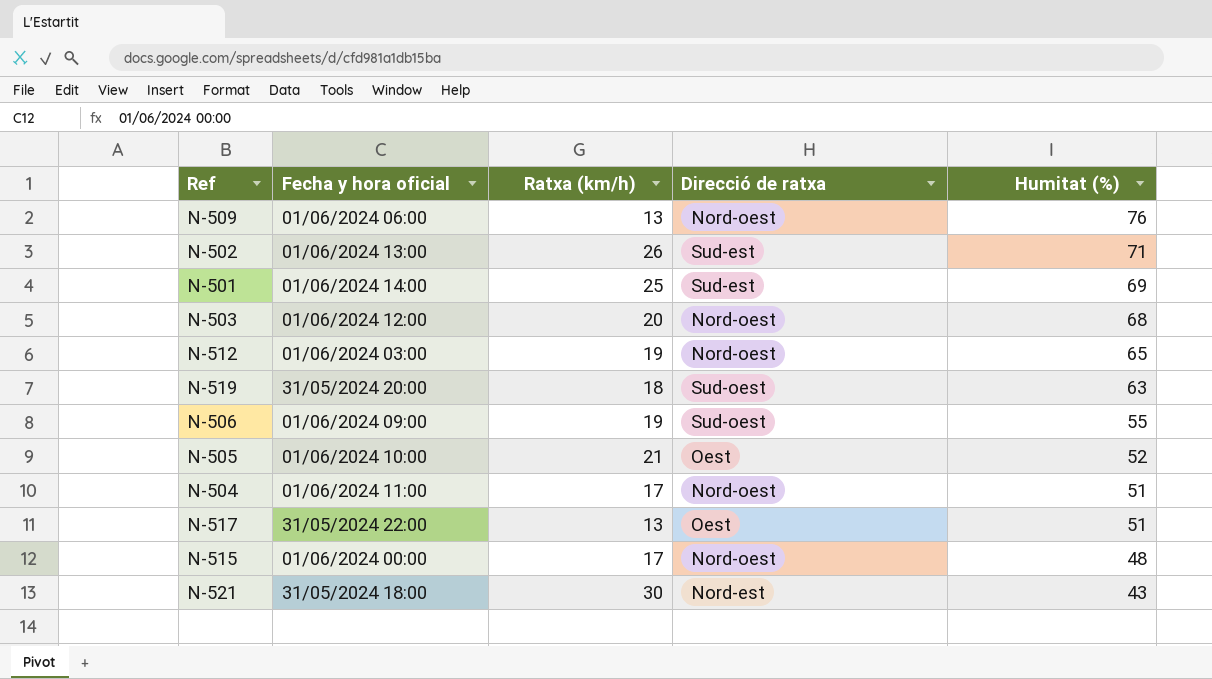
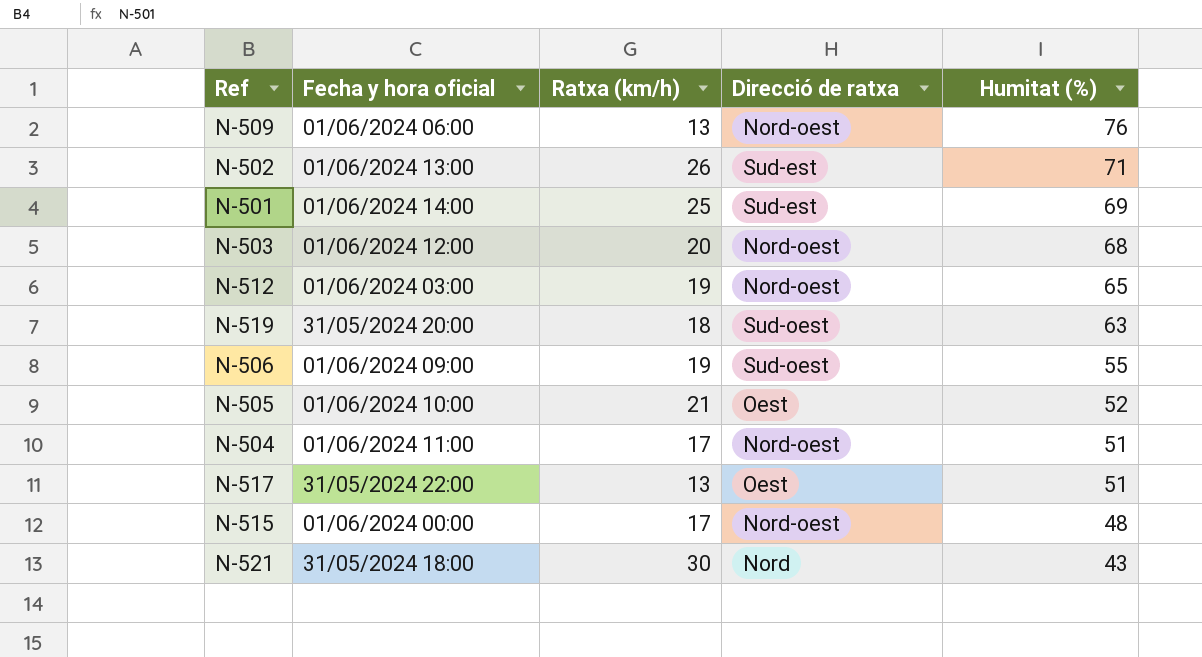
N-521 | Direcció de ratxa: Nord-est -> Nord

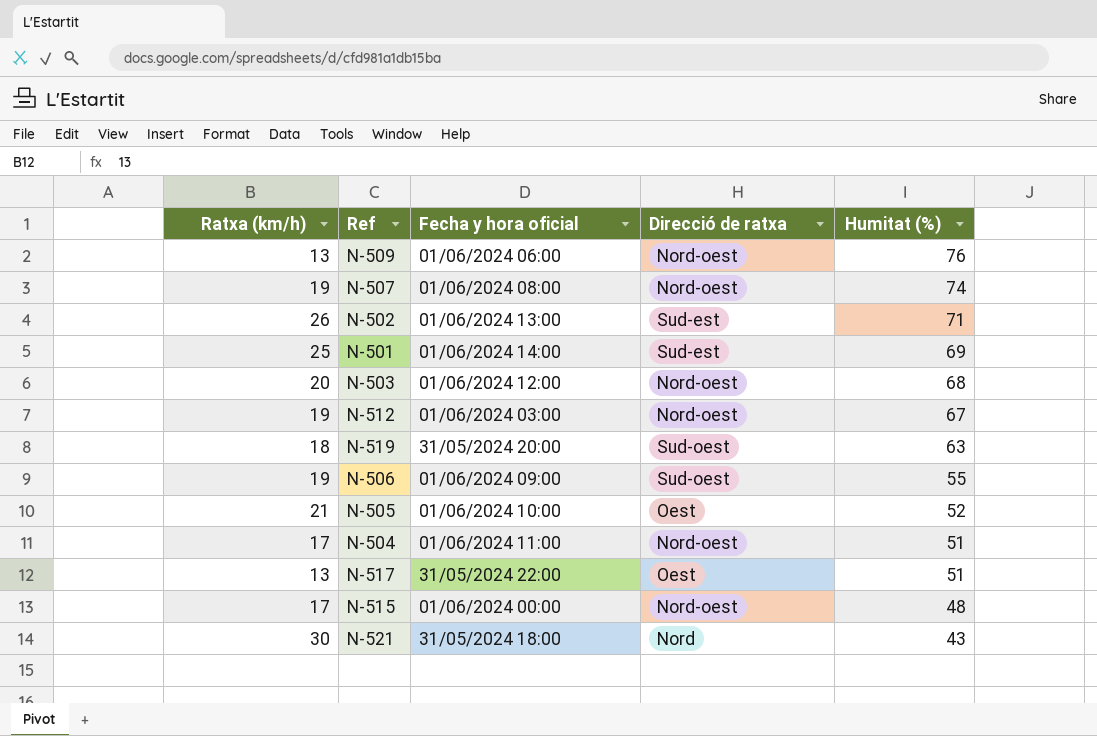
column Ratxa (km/h) | position: 3 -> 1
row N-507: none -> 19 | 01/06/2024 08:00 | Nord-oest | 74
N-512 | Humitat (%): 65 -> 67

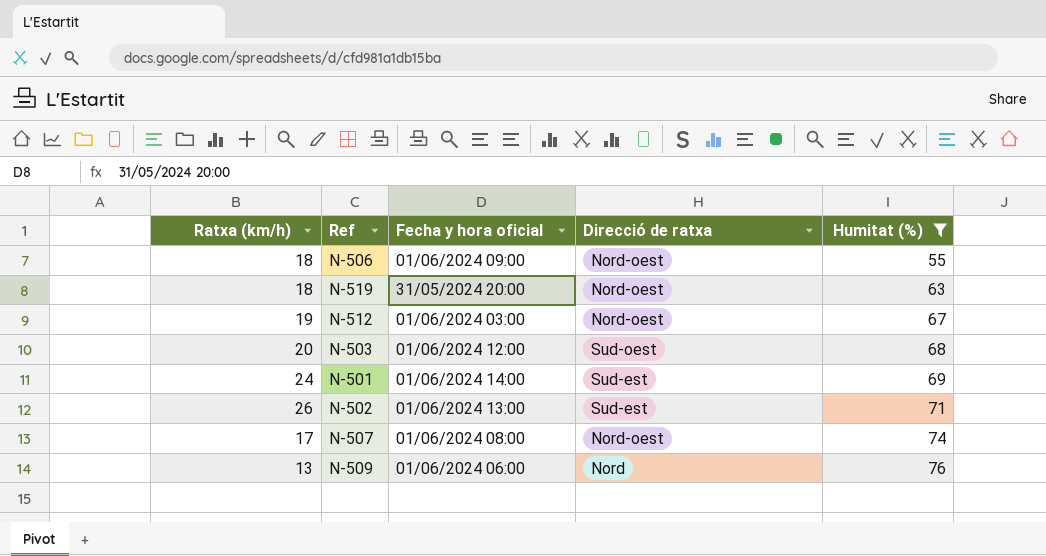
filter: none -> Humitat (%) >= 55
row order: Humitat (%) descending -> Humitat (%) ascending
N-506 | Ratxa (km/h): 19 -> 18
N-506 | Direcció de ratxa: Sud-oest -> Nord-oest
N-519 | Direcció de ratxa: Sud-oest -> Nord-oest
N-503 | Direcció de ratxa: Nord-oest -> Sud-oest
N-501 | Ratxa (km/h): 25 -> 24
N-507 | Ratxa (km/h): 19 -> 17
N-509 | Direcció de ratxa: Nord-oest -> Nord

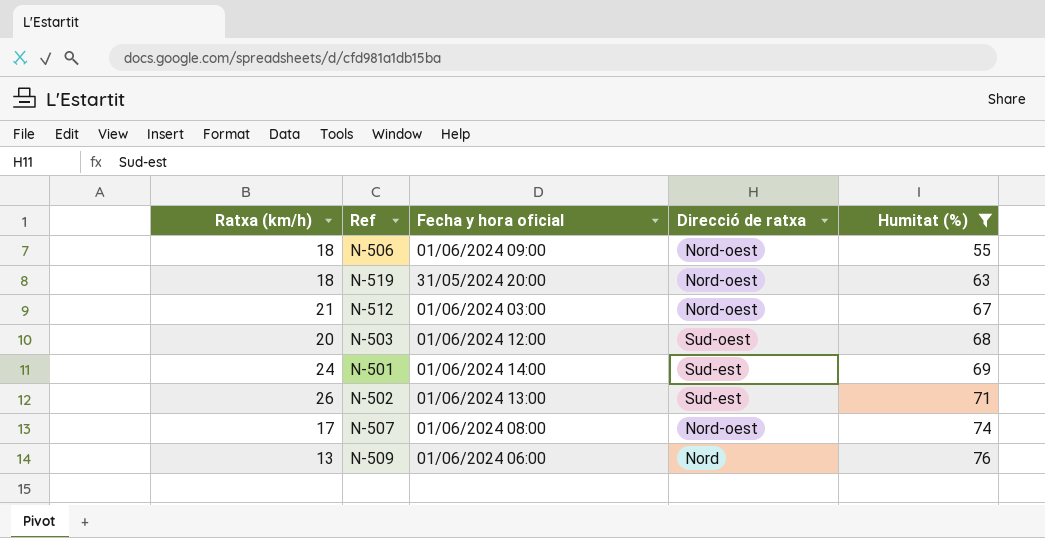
N-512 | Ratxa (km/h): 19 -> 21

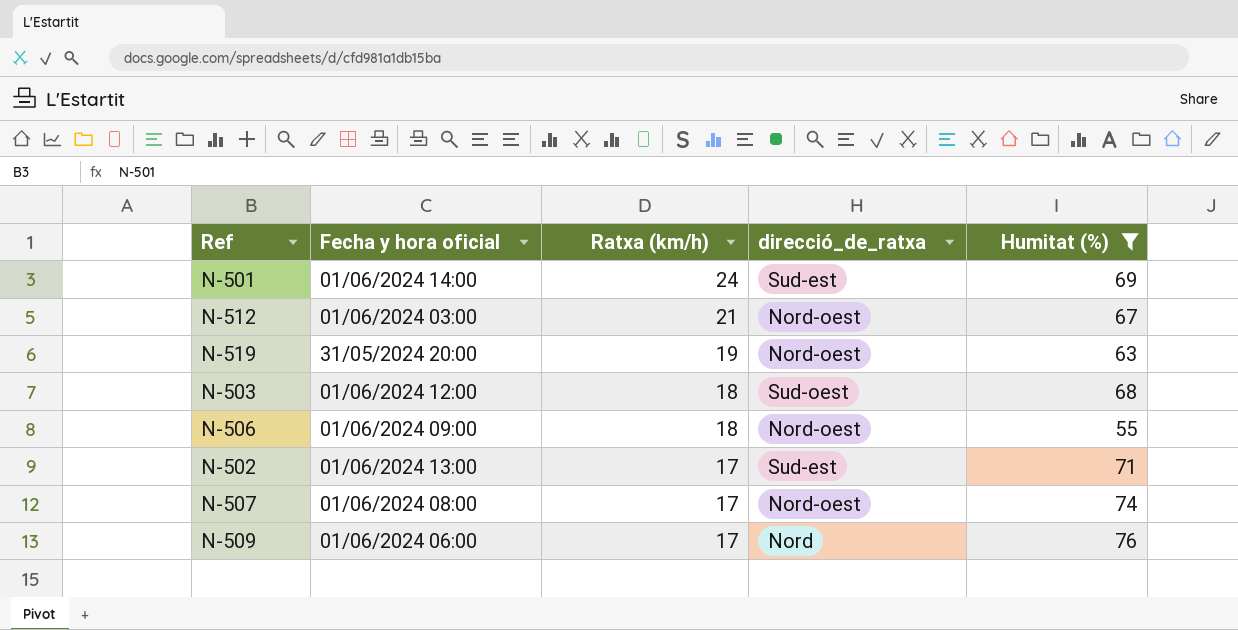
row order: Humitat (%) ascending -> Ratxa (km/h) descending
column Ratxa (km/h) | position: 1 -> 3
column name: Direcció de ratxa -> direcció_de_ratxa
N-519 | Ratxa (km/h): 18 -> 19
N-503 | Ratxa (km/h): 20 -> 18
N-502 | Ratxa (km/h): 26 -> 17
N-509 | Ratxa (km/h): 13 -> 17

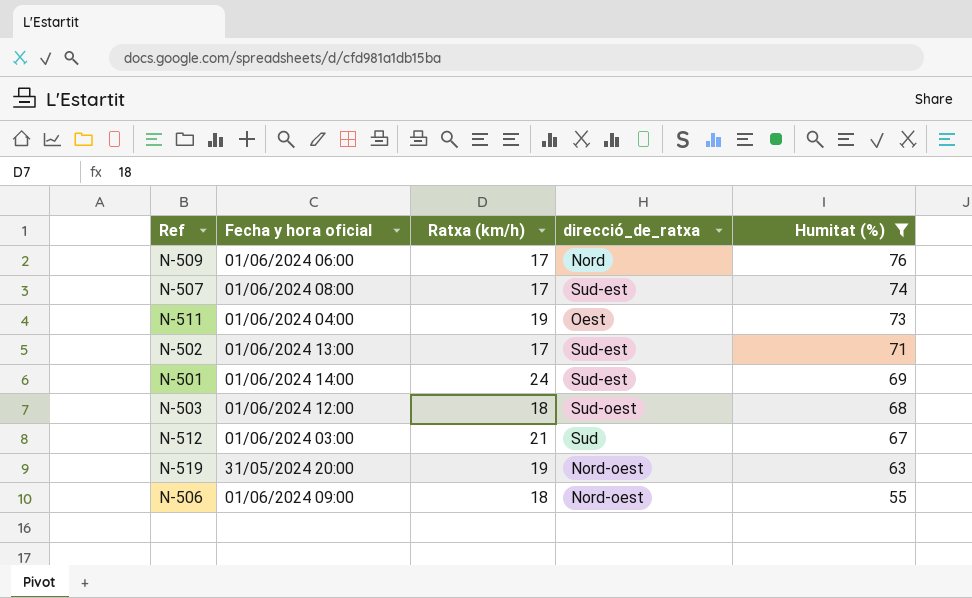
row order: Ratxa (km/h) descending -> Humitat (%) descending
N-507 | direcció_de_ratxa: Nord-oest -> Sud-est
row N-511: none -> 01/06/2024 04:00 | 19 | Oest | 73
N-512 | direcció_de_ratxa: Nord-oest -> Sud

